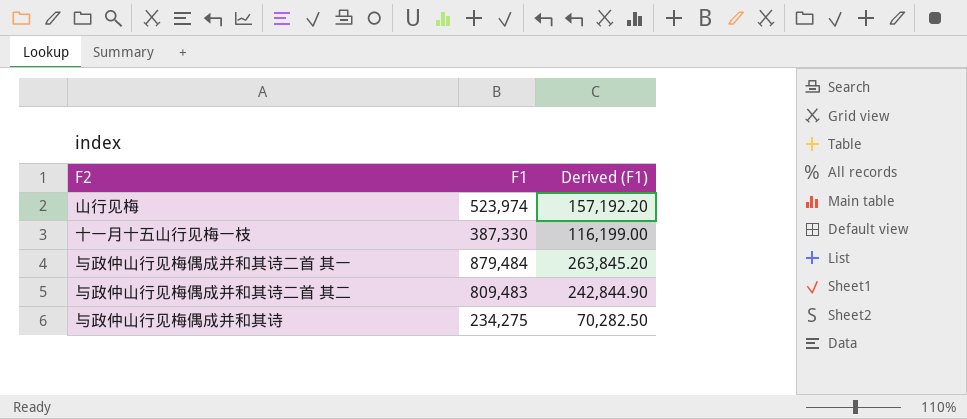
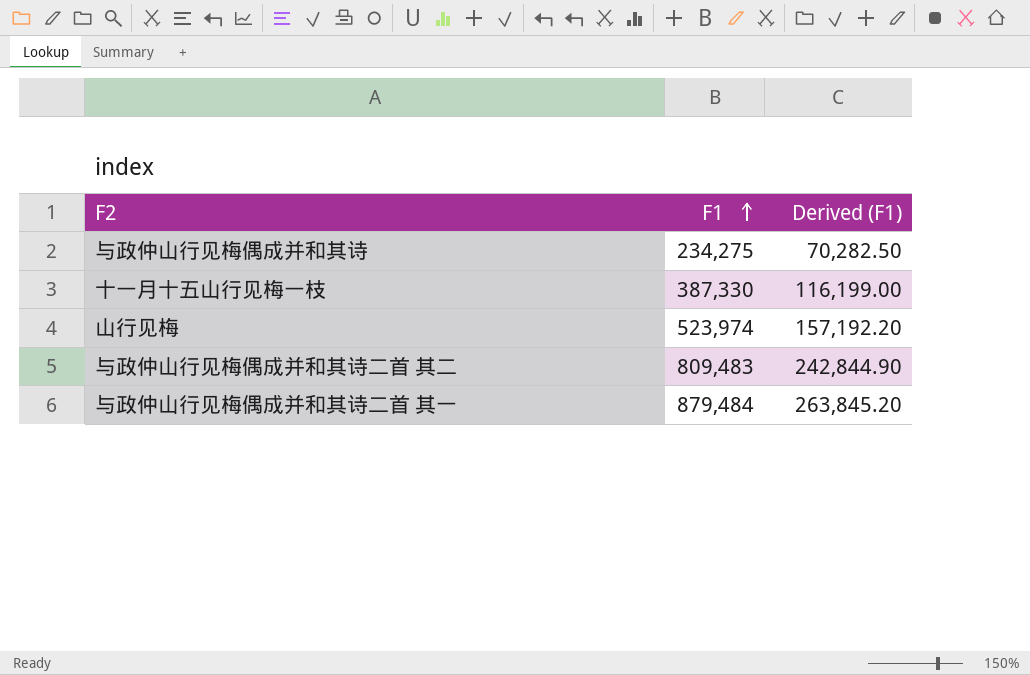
row order: none -> F1 ascending

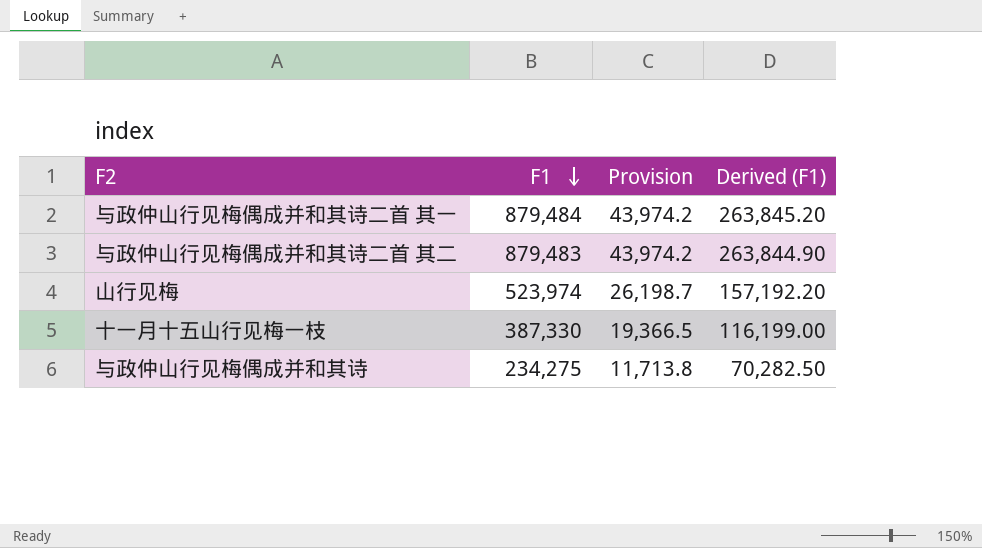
row order: F1 ascending -> F1 descending
column Provision | formula: none -> [F1] * 0.05
与政仲山行见梅偶成并和其诗二首 其二 | F1: 809,483 -> 879,483
与政仲山行见梅偶成并和其诗二首 其二 | Derived (F1): 242,844.90 -> 263,844.90

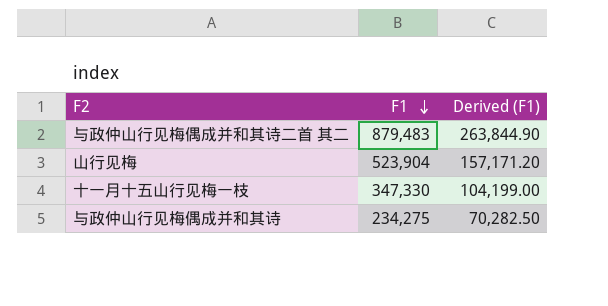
column Provision | formula: [F1] * 0.05 -> none
row 与政仲山行见梅偶成并和其诗二首 其一: 879,484 | 43,974.2 | 263,845.20 -> none
山行见梅 | F1: 523,974 -> 523,904
山行见梅 | Derived (F1): 157,192.20 -> 157,171.20
十一月十五山行见梅一枝 | F1: 387,330 -> 347,330
十一月十五山行见梅一枝 | Derived (F1): 116,199.00 -> 104,199.00

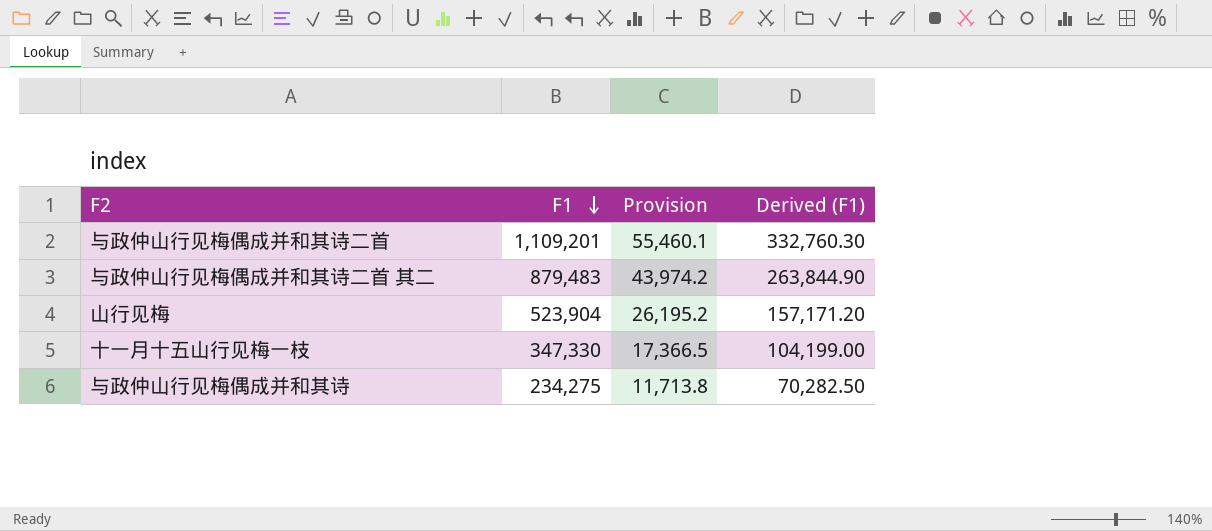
column Provision | formula: none -> [F1] * 0.05
row 与政仲山行见梅偶成并和其诗二首: none -> 1,109,201 | 55,460.1 | 332,760.30

